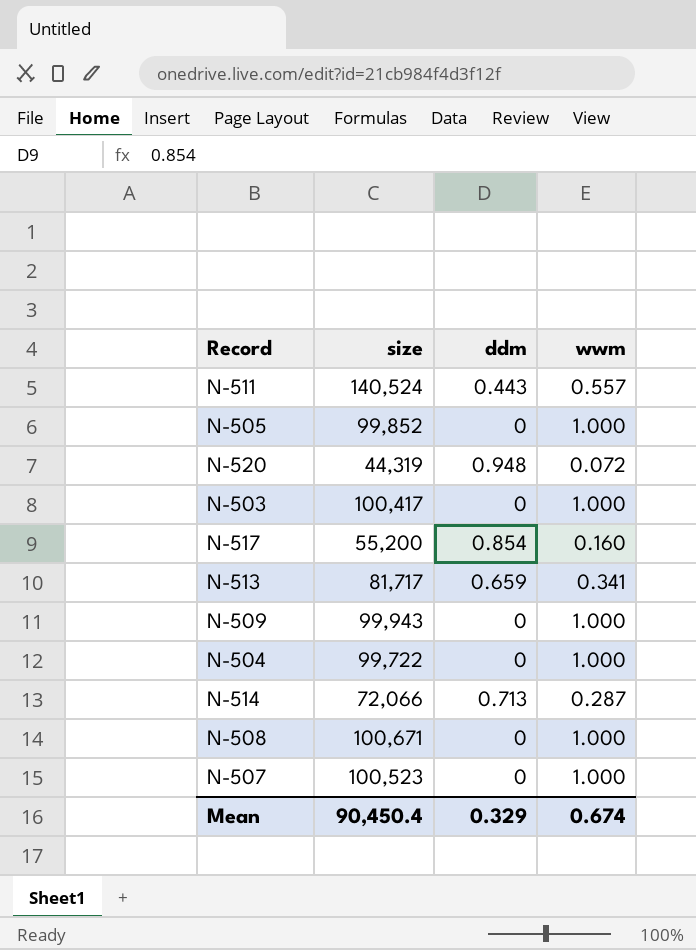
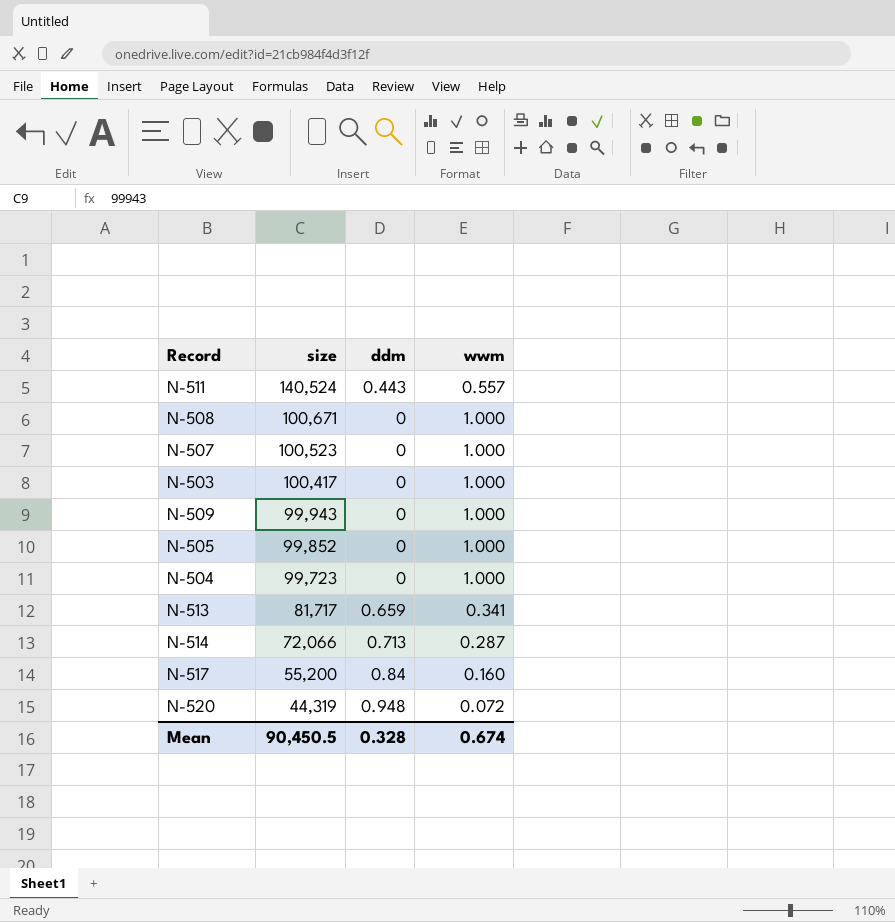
row order: none -> size descending
N-504 | size: 99,722 -> 99,723
N-517 | ddm: 0.854 -> 0.84
Mean | size: 90,450.4 -> 90,450.5
Mean | ddm: 0.329 -> 0.328

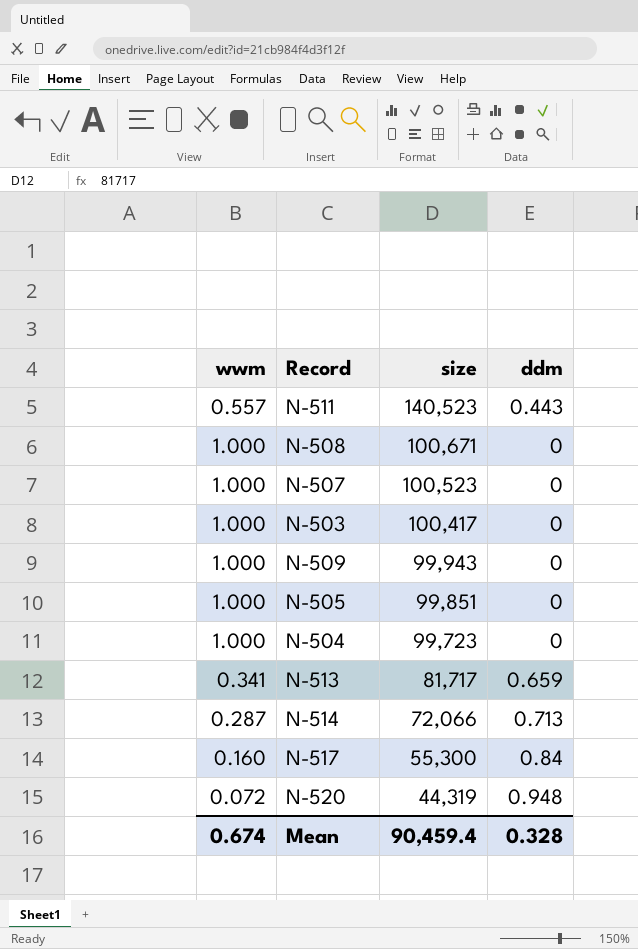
column wwm | position: 4 -> 1
N-511 | size: 140,524 -> 140,523
N-505 | size: 99,852 -> 99,851
N-517 | size: 55,200 -> 55,300
Mean | size: 90,450.5 -> 90,459.4

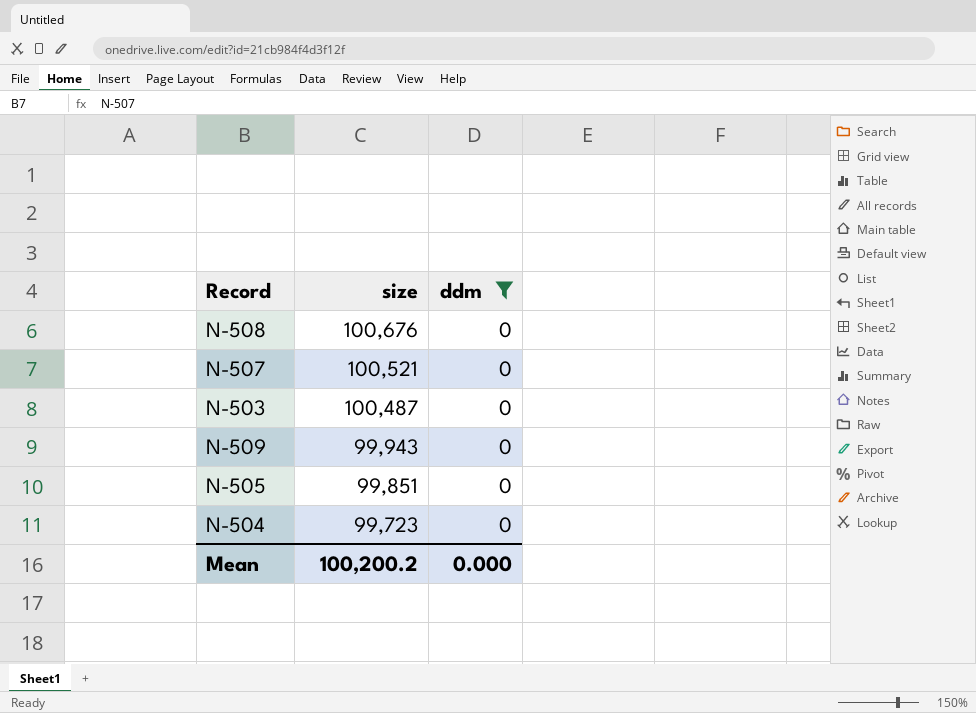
filter: none -> ddm = 0
column wwm | position: 1 -> none
N-508 | size: 100,671 -> 100,676
N-507 | size: 100,523 -> 100,521
N-503 | size: 100,417 -> 100,487
Mean | size: 90,459.4 -> 100,200.2
Mean | ddm: 0.328 -> 0.000

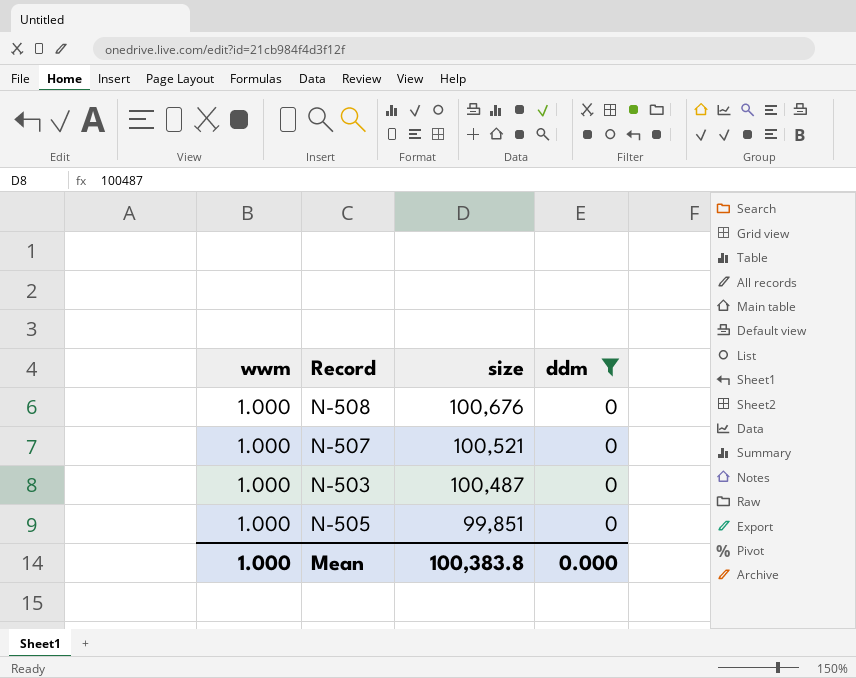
column wwm | position: none -> 1
row N-509: 99,943 | 0 -> none
row N-504: 99,723 | 0 -> none
Mean | size: 100,200.2 -> 100,383.8

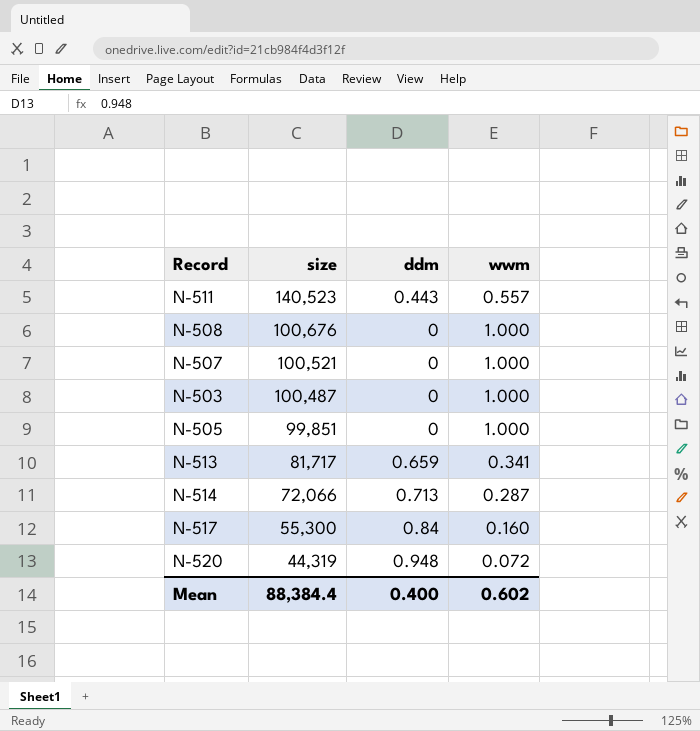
filter: ddm = 0 -> none
column wwm | position: 1 -> 4
Mean | size: 100,383.8 -> 88,384.4
Mean | ddm: 0.000 -> 0.400
Mean | wwm: 1.000 -> 0.602

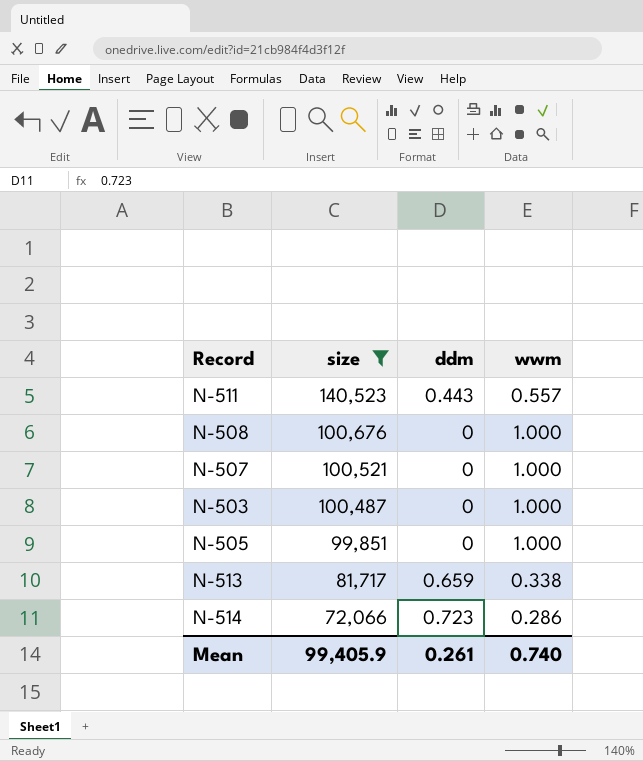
filter: none -> size >= 72,066
N-513 | wwm: 0.341 -> 0.338
N-514 | ddm: 0.713 -> 0.723
N-514 | wwm: 0.287 -> 0.286
Mean | size: 88,384.4 -> 99,405.9
Mean | ddm: 0.400 -> 0.261
Mean | wwm: 0.602 -> 0.740

